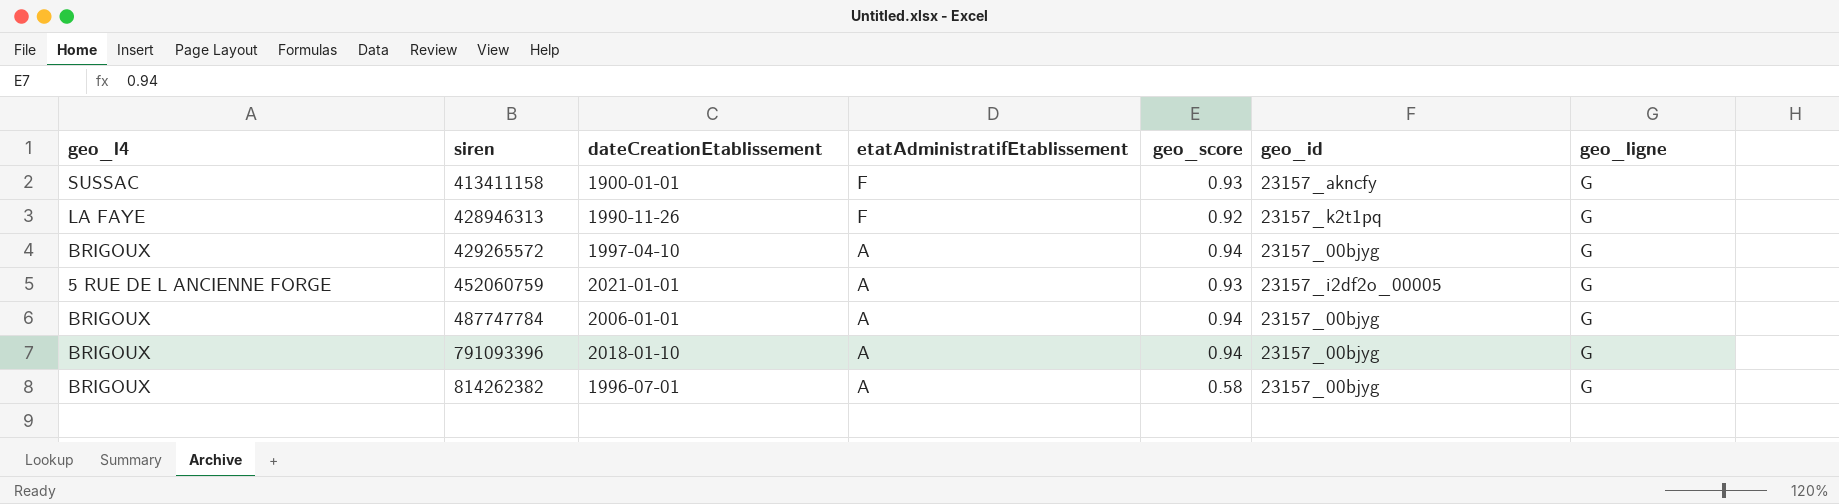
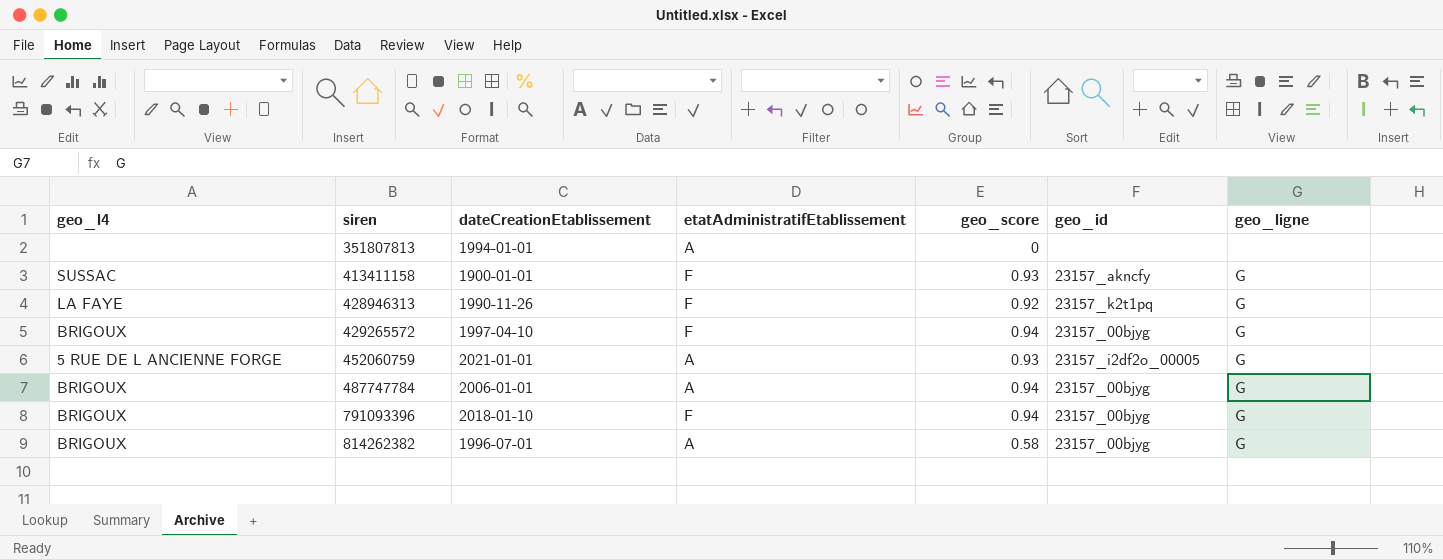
row 351807813: none -> none | 1994-01-01 | A | 0 | none | none
429265572 | etatAdministratifEtablissement: A -> F
791093396 | etatAdministratifEtablissement: A -> F

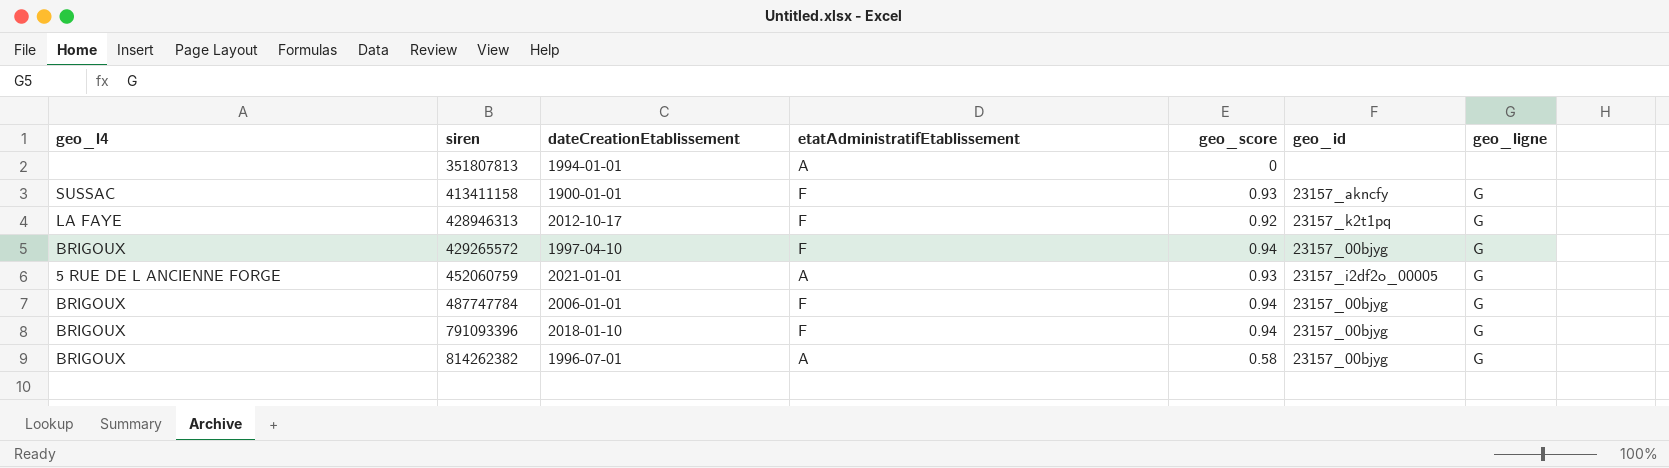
428946313 | dateCreationEtablissement: 1990-11-26 -> 2012-10-17
487747784 | etatAdministratifEtablissement: A -> F

